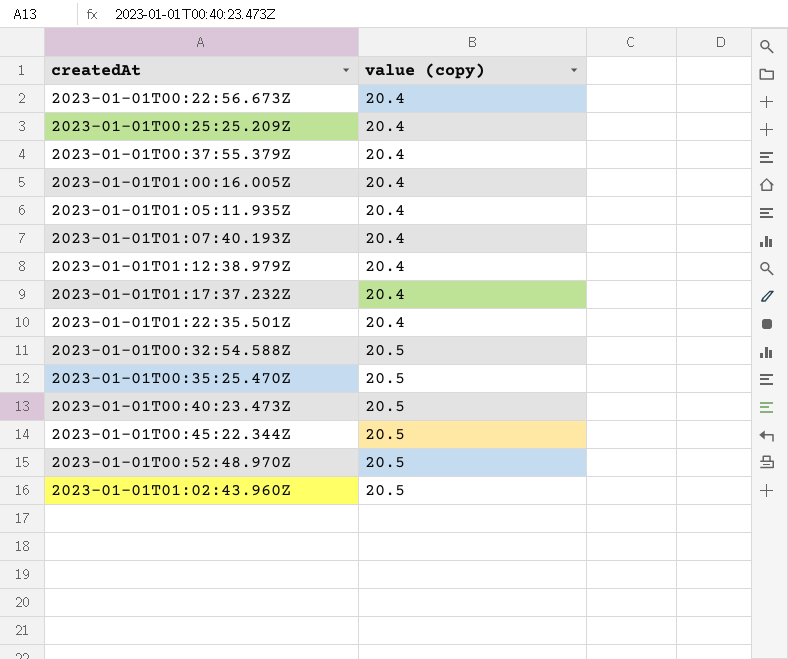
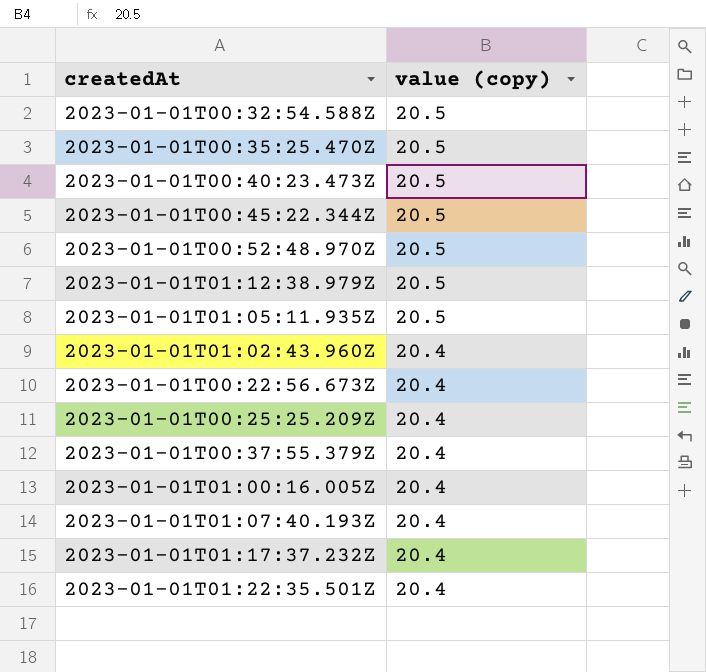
row order: value (copy) ascending -> value (copy) descending
2023-01-01T01:12:38.979Z | value (copy): 20.4 -> 20.5
2023-01-01T01:05:11.935Z | value (copy): 20.4 -> 20.5
2023-01-01T01:02:43.960Z | value (copy): 20.5 -> 20.4

